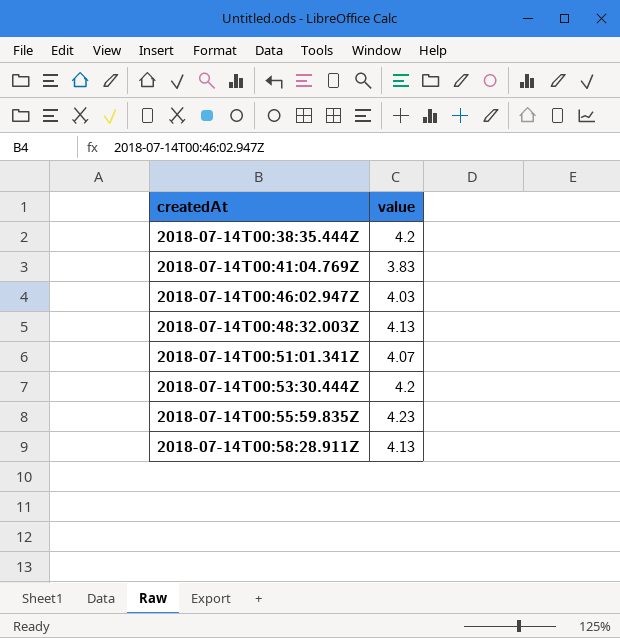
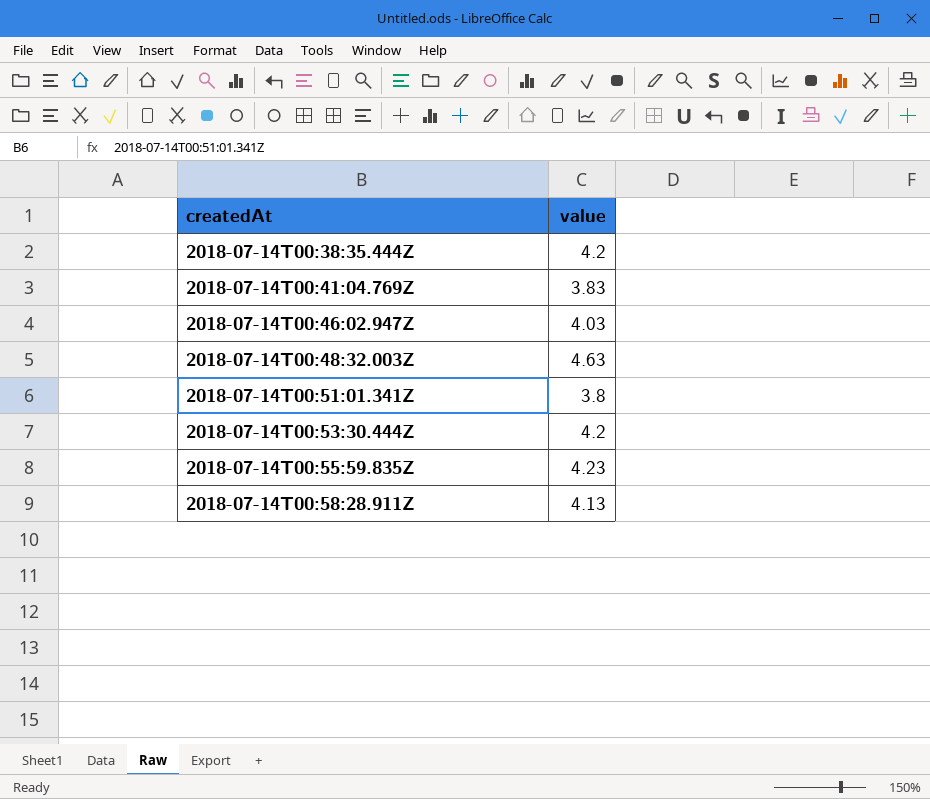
2018-07-14T00:48:32.003Z | value: 4.13 -> 4.63
2018-07-14T00:51:01.341Z | value: 4.07 -> 3.8

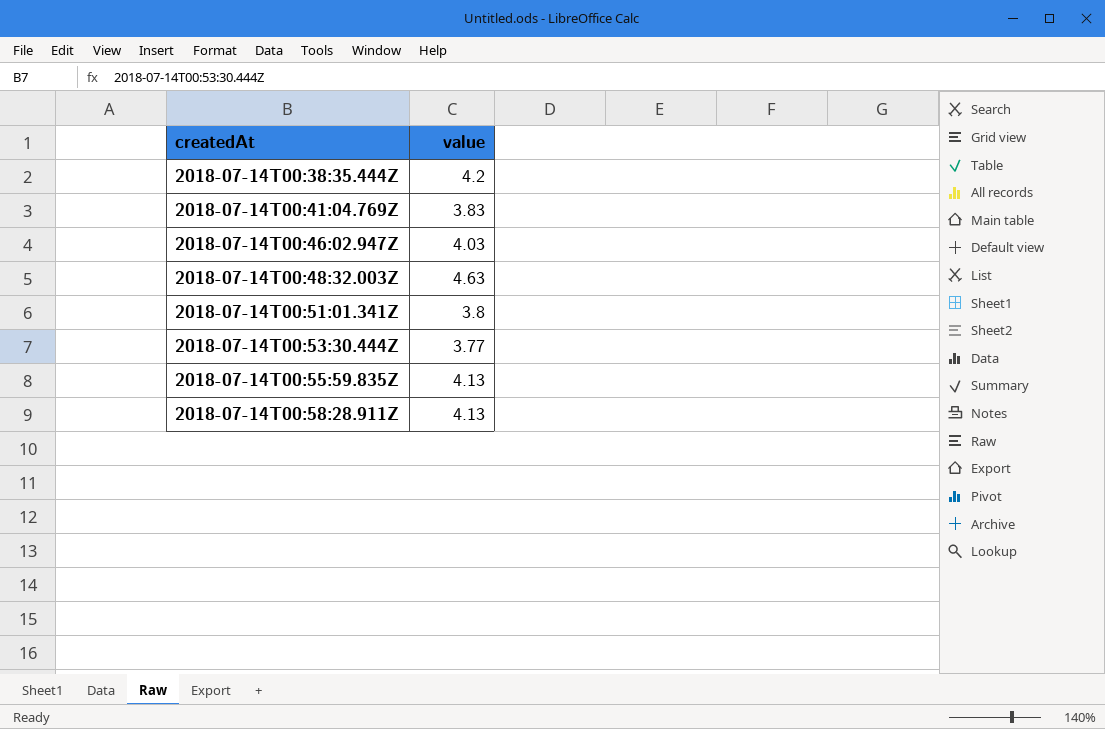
2018-07-14T00:53:30.444Z | value: 4.2 -> 3.77
2018-07-14T00:55:59.835Z | value: 4.23 -> 4.13

